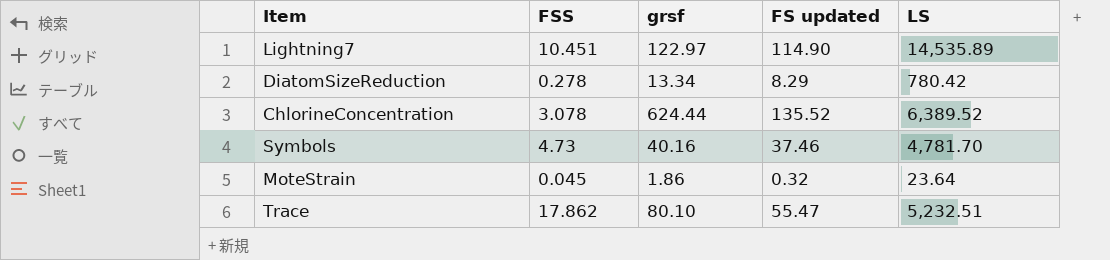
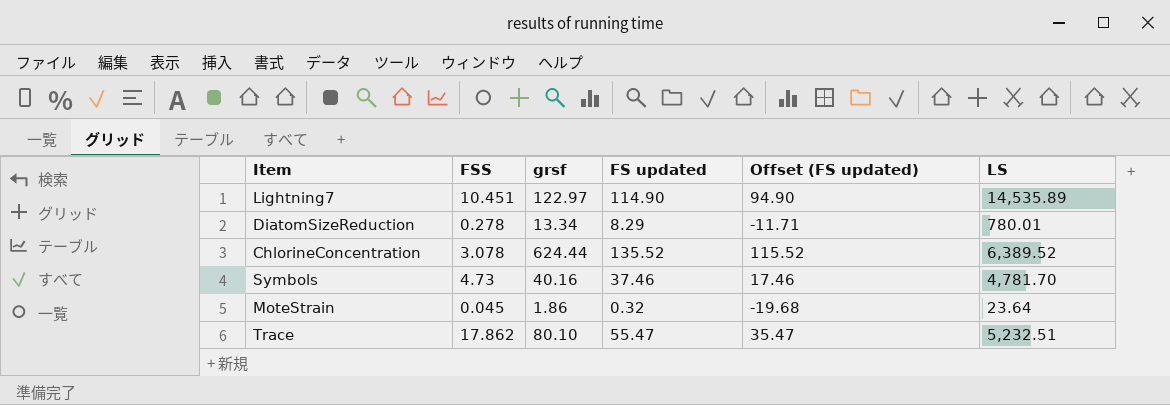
column Offset (FS updated) | formula: none -> [FS updated] - 20
DiatomSizeReduction | LS: 780.42 -> 780.01

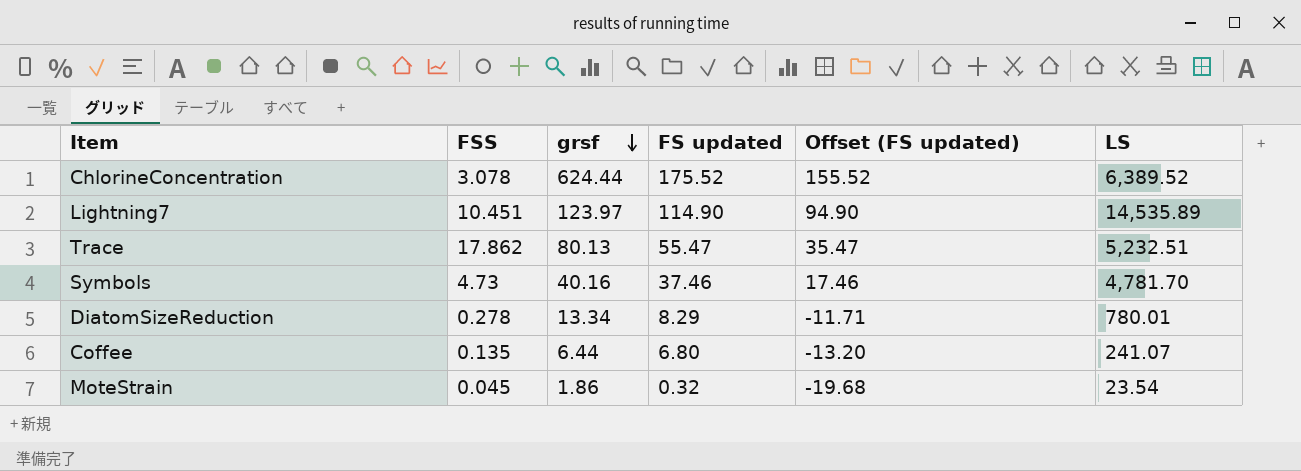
row order: none -> grsf descending
ChlorineConcentration | FS updated: 135.52 -> 175.52
ChlorineConcentration | Offset (FS updated): 115.52 -> 155.52
Lightning7 | grsf: 122.97 -> 123.97
Trace | grsf: 80.10 -> 80.13
row Coffee: none -> 0.135 | 6.44 | 6.80 | -13.20 | 241.07
MoteStrain | LS: 23.64 -> 23.54

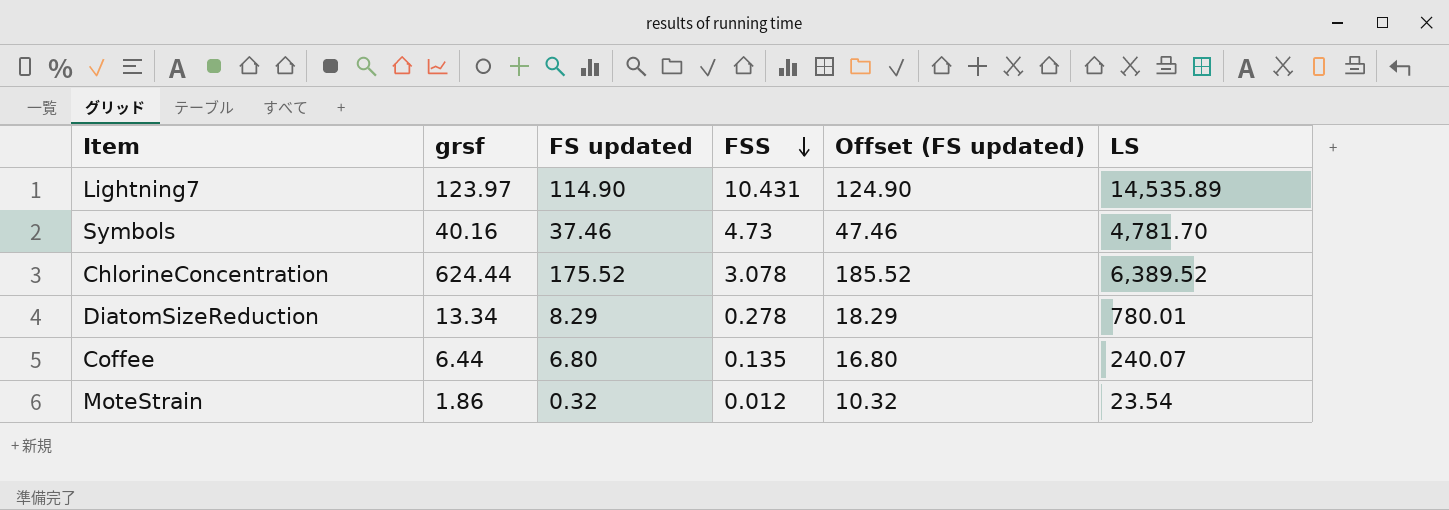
row order: grsf descending -> FSS descending
column FSS | position: 2 -> 4
column Offset (FS updated) | formula: [FS updated] - 20 -> [FS updated] + 10
row Trace: 17.862 | 80.13 | 55.47 | 35.47 | 5,232.51 -> none
Lightning7 | FSS: 10.451 -> 10.431
Coffee | LS: 241.07 -> 240.07
MoteStrain | FSS: 0.045 -> 0.012

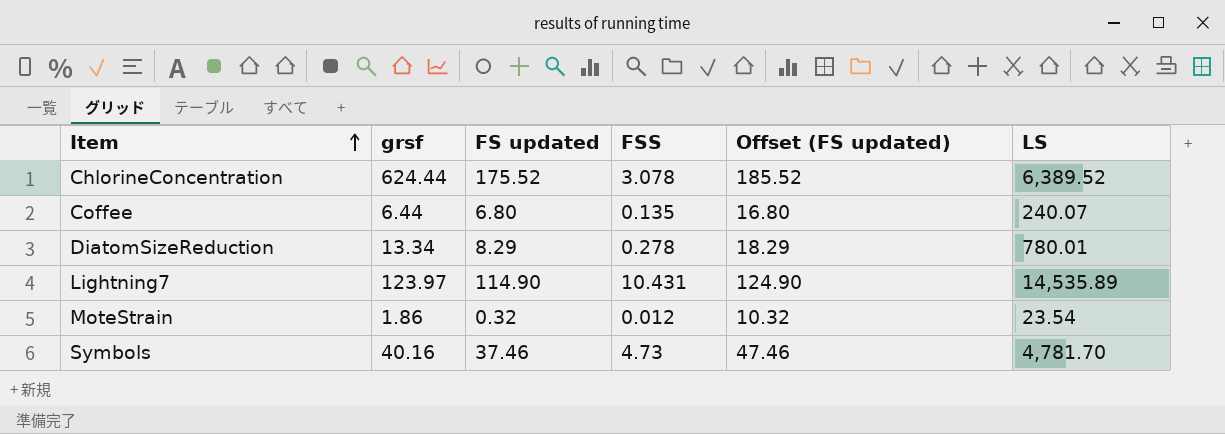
row order: FSS descending -> Item ascending

